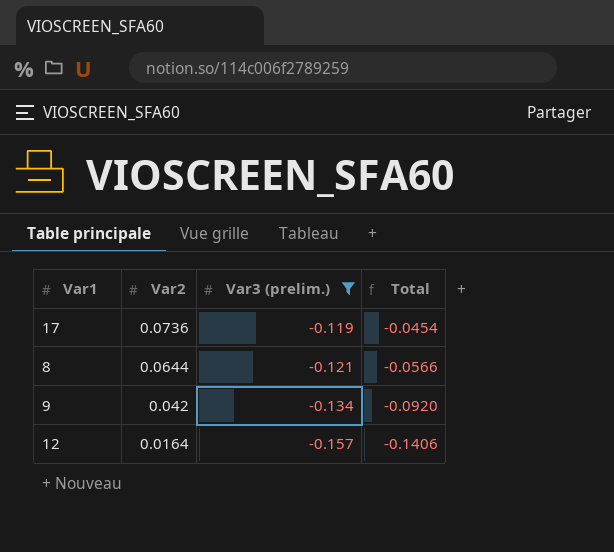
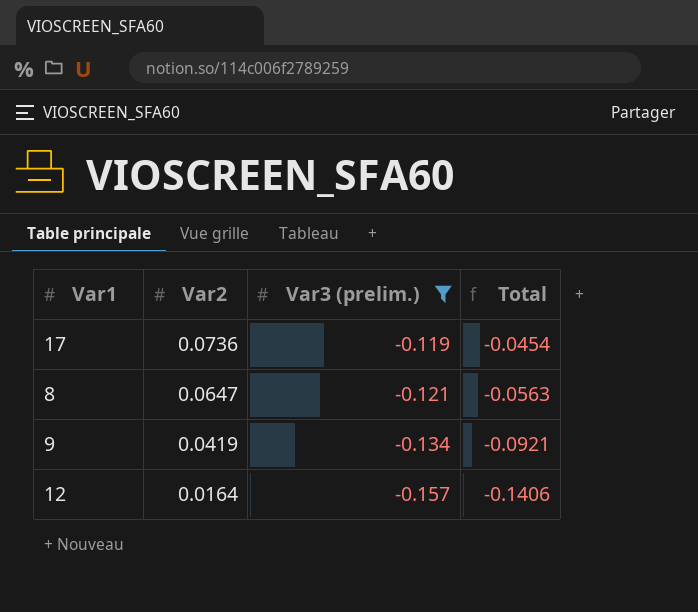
8 | Var2: 0.0644 -> 0.0647
8 | Total: -0.0566 -> -0.0563
9 | Var2: 0.042 -> 0.0419
9 | Total: -0.0920 -> -0.0921

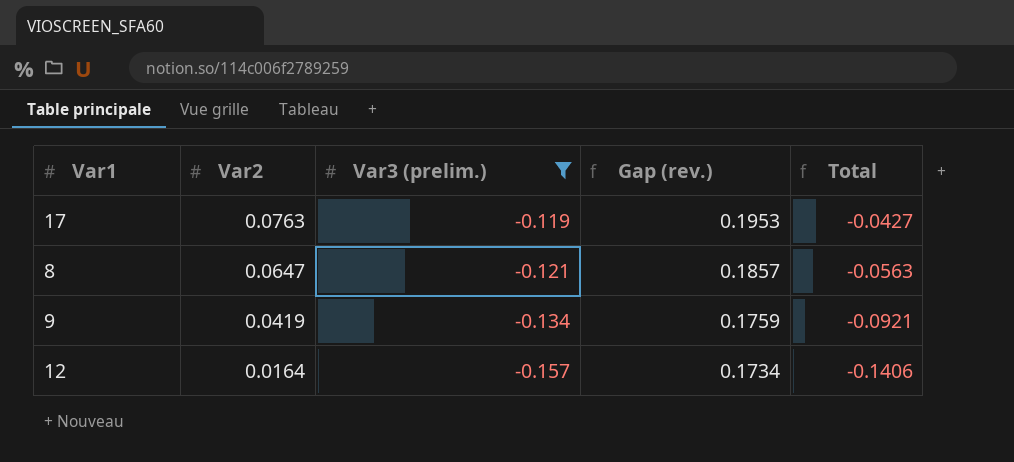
column Gap (rev.) | formula: none -> [Var2] - [Var3 (prelim.)]
17 | Var2: 0.0736 -> 0.0763
17 | Total: -0.0454 -> -0.0427

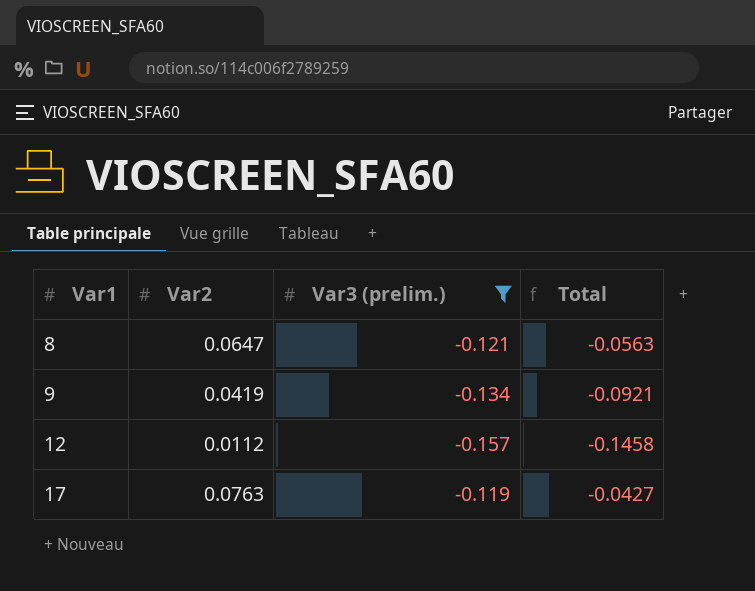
row order: Var2 descending -> Var1 ascending
column Gap (rev.) | formula: [Var2] - [Var3 (prelim.)] -> none
12 | Var2: 0.0164 -> 0.0112
12 | Total: -0.1406 -> -0.1458

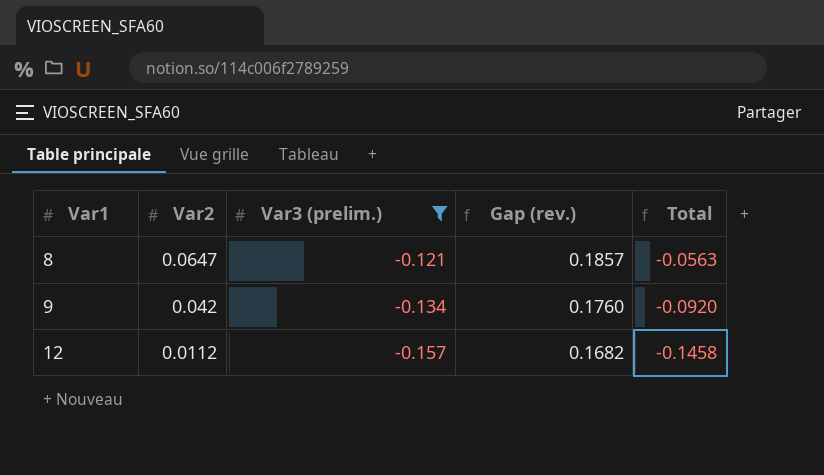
column Gap (rev.) | formula: none -> [Var2] - [Var3 (prelim.)]
row 17: 0.0763 | -0.119 | -0.0427 -> none
9 | Var2: 0.0419 -> 0.042
9 | Total: -0.0921 -> -0.0920

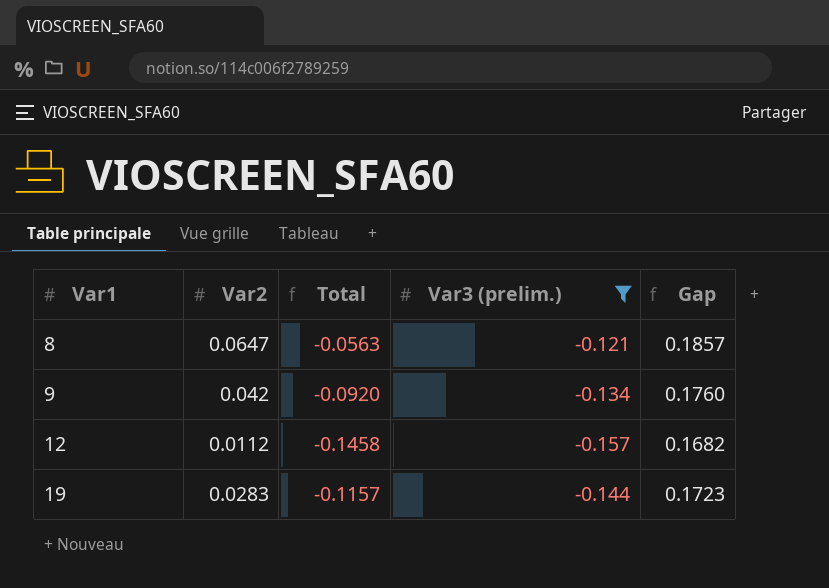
column Total | position: 5 -> 3
column name: Gap (rev.) -> Gap
row 19: none -> 0.0283 | -0.1157 | -0.144 | 0.1723

